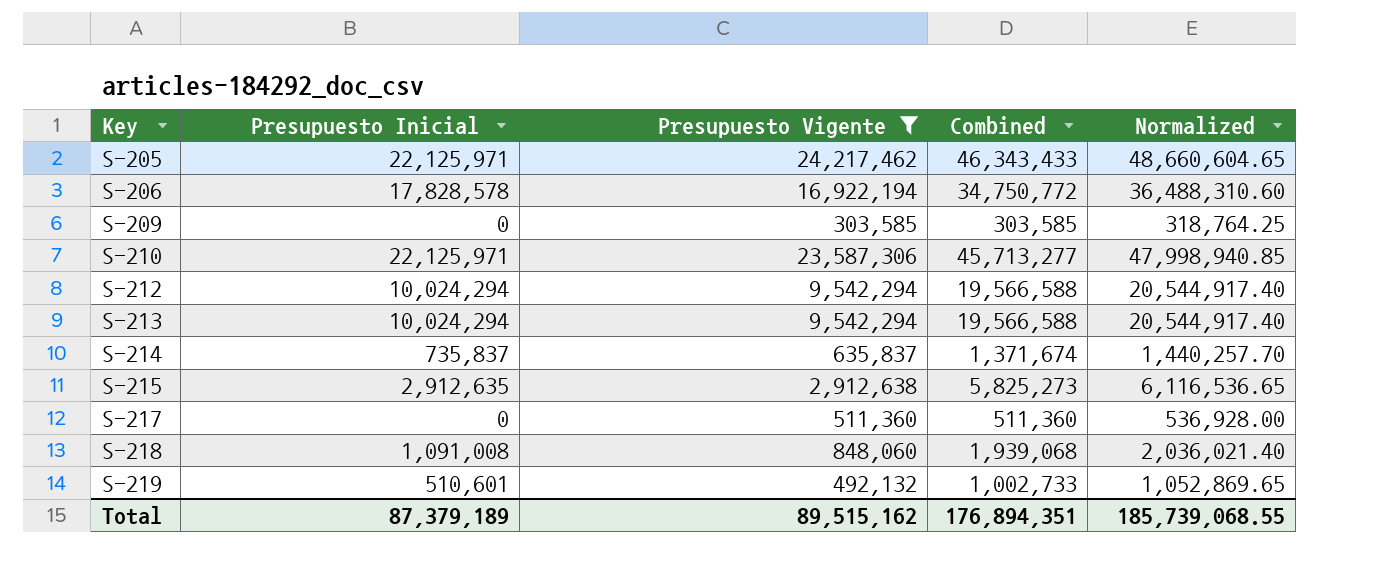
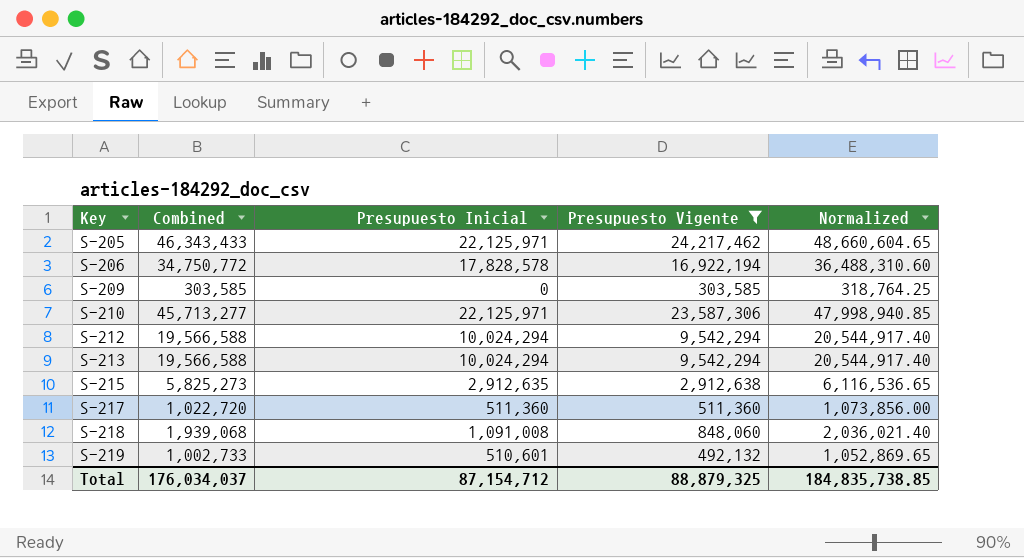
column Combined | position: 4 -> 2
row S-214: 735,837 | 635,837 | 1,371,674 | 1,440,257.70 -> none
S-217 | Combined: 511,360 -> 1,022,720
S-217 | Presupuesto Inicial: 0 -> 511,360
S-217 | Normalized: 536,928.00 -> 1,073,856.00
Total | Combined: 176,894,351 -> 176,034,037
Total | Presupuesto Inicial: 87,379,189 -> 87,154,712
Total | Presupuesto Vigente: 89,515,162 -> 88,879,325
Total | Normalized: 185,739,068.55 -> 184,835,738.85

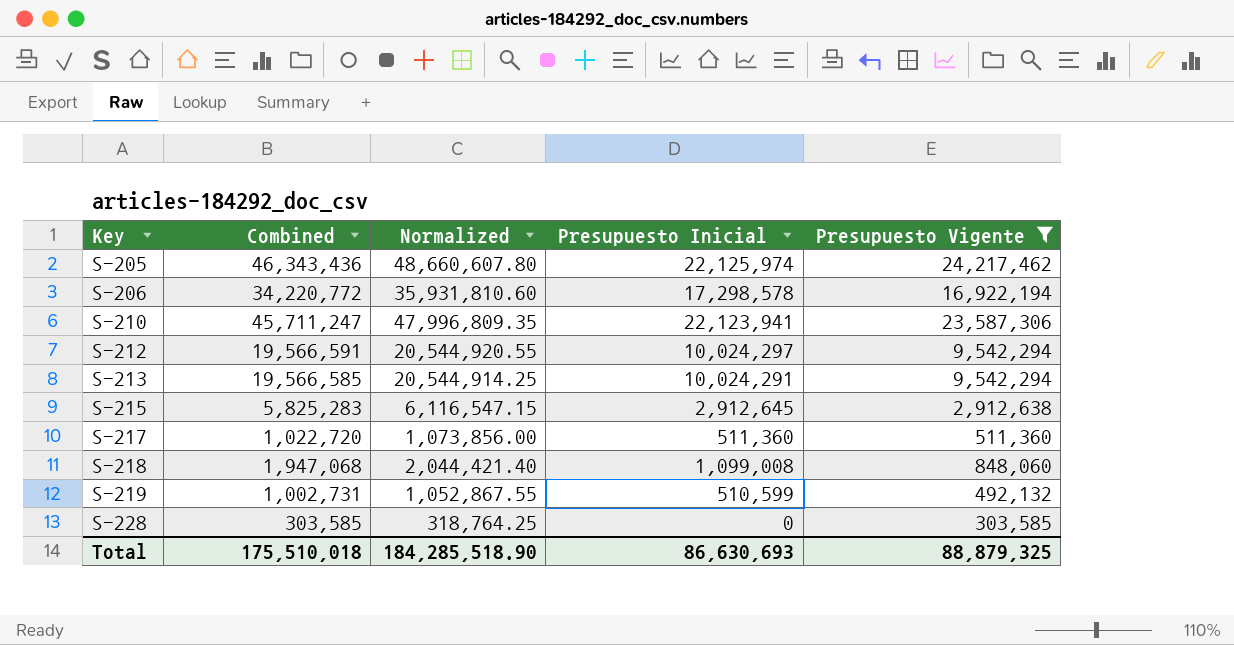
column Normalized | position: 5 -> 3
row S-209: 303,585 | 0 | 303,585 | 318,764.25 -> none
S-205 | Combined: 46,343,433 -> 46,343,436
S-205 | Normalized: 48,660,604.65 -> 48,660,607.80
S-205 | Presupuesto Inicial: 22,125,971 -> 22,125,974
S-206 | Combined: 34,750,772 -> 34,220,772
S-206 | Normalized: 36,488,310.60 -> 35,931,810.60
S-206 | Presupuesto Inicial: 17,828,578 -> 17,298,578
S-210 | Combined: 45,713,277 -> 45,711,247
S-210 | Normalized: 47,998,940.85 -> 47,996,809.35
S-210 | Presupuesto Inicial: 22,125,971 -> 22,123,941
S-212 | Combined: 19,566,588 -> 19,566,591
S-212 | Normalized: 20,544,917.40 -> 20,544,920.55
S-212 | Presupuesto Inicial: 10,024,294 -> 10,024,297
S-213 | Combined: 19,566,588 -> 19,566,585
S-213 | Normalized: 20,544,917.40 -> 20,544,914.25
S-213 | Presupuesto Inicial: 10,024,294 -> 10,024,291
S-215 | Combined: 5,825,273 -> 5,825,283
S-215 | Normalized: 6,116,536.65 -> 6,116,547.15
S-215 | Presupuesto Inicial: 2,912,635 -> 2,912,645
S-218 | Combined: 1,939,068 -> 1,947,068
S-218 | Normalized: 2,036,021.40 -> 2,044,421.40
S-218 | Presupuesto Inicial: 1,091,008 -> 1,099,008
S-219 | Combined: 1,002,733 -> 1,002,731
S-219 | Normalized: 1,052,869.65 -> 1,052,867.55
S-219 | Presupuesto Inicial: 510,601 -> 510,599
row S-228: none -> 303,585 | 318,764.25 | 0 | 303,585
Total | Combined: 176,034,037 -> 175,510,018
Total | Normalized: 184,835,738.85 -> 184,285,518.90
Total | Presupuesto Inicial: 87,154,712 -> 86,630,693

